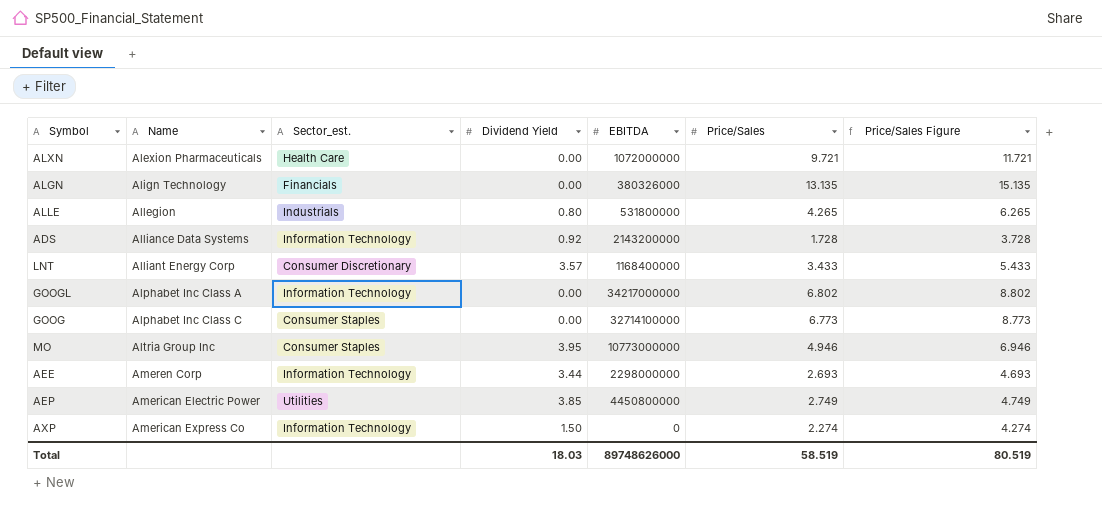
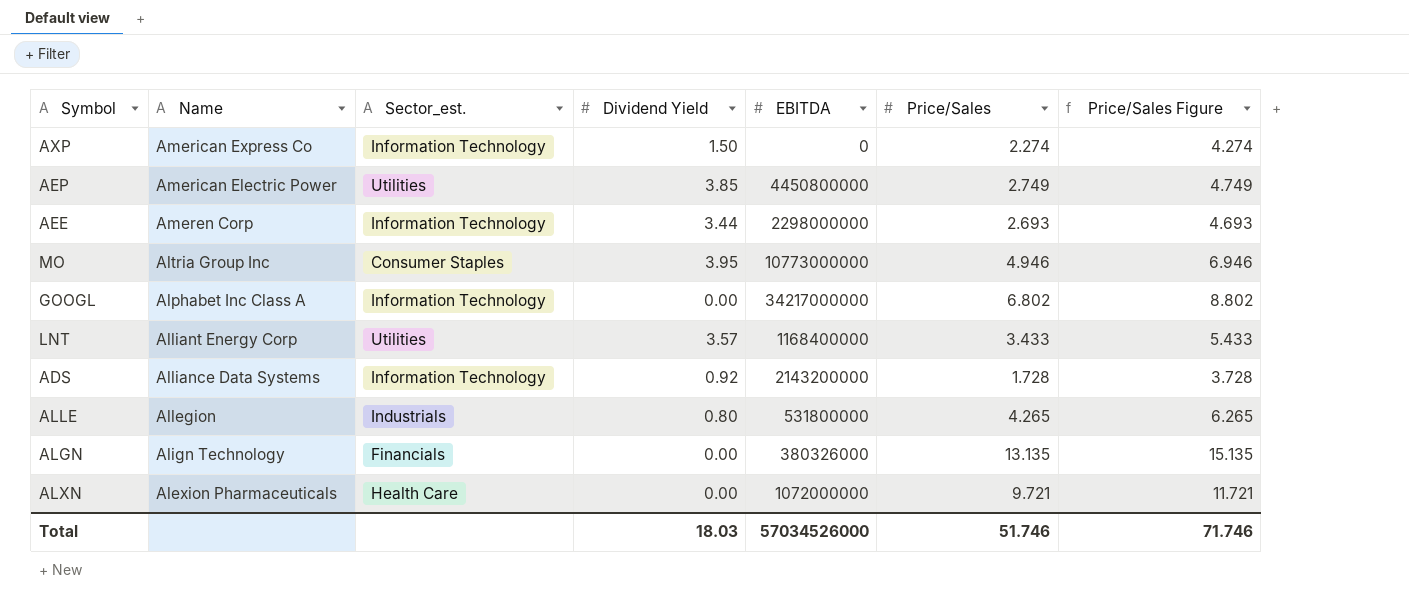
row order: Name ascending -> Name descending
row GOOG: Alphabet Inc Class C | Consumer Staples | 0.00 | 32714100000 | 6.773 | 8.773 -> none
LNT | Sector_est.: Consumer Discretionary -> Utilities
Total | EBITDA: 89748626000 -> 57034526000
Total | Price/Sales: 58.519 -> 51.746
Total | Price/Sales Figure: 80.519 -> 71.746

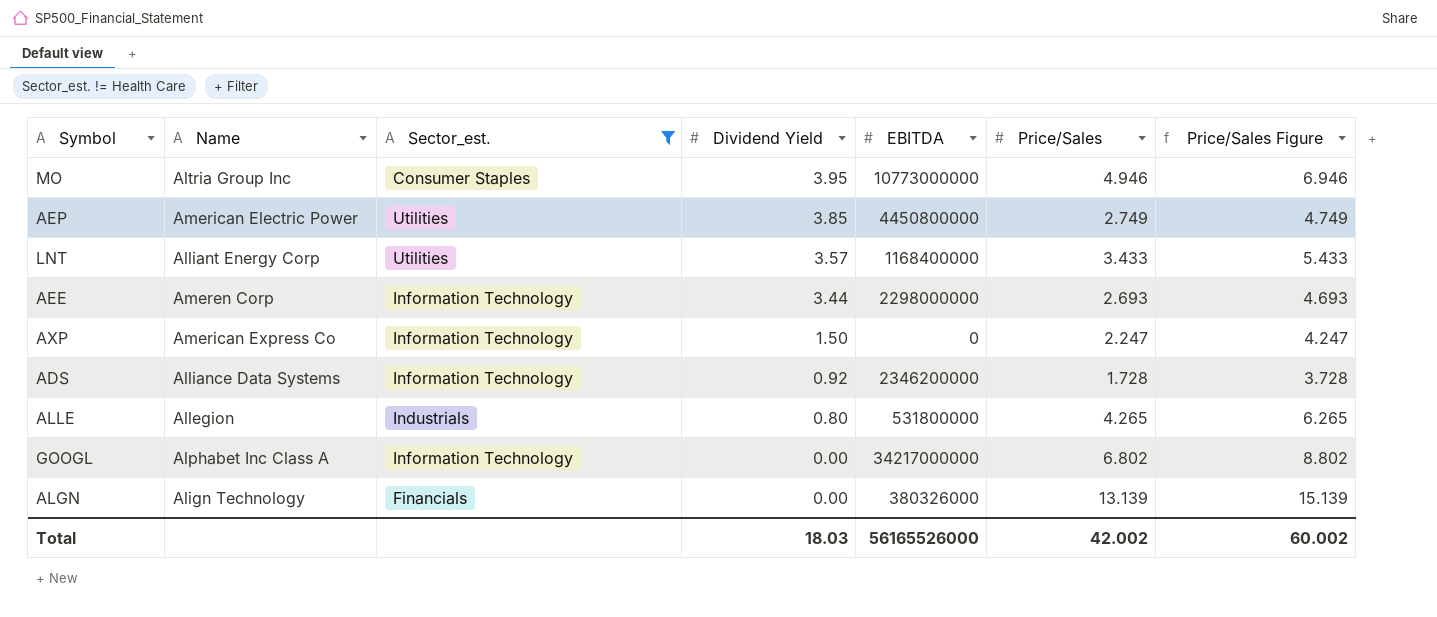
filter: none -> Sector_est. != Health Care
row order: Name descending -> Dividend Yield descending
AXP | Price/Sales: 2.274 -> 2.247
AXP | Price/Sales Figure: 4.274 -> 4.247
ADS | EBITDA: 2143200000 -> 2346200000
ALGN | Price/Sales: 13.135 -> 13.139
ALGN | Price/Sales Figure: 15.135 -> 15.139
Total | EBITDA: 57034526000 -> 56165526000
Total | Price/Sales: 51.746 -> 42.002
Total | Price/Sales Figure: 71.746 -> 60.002

